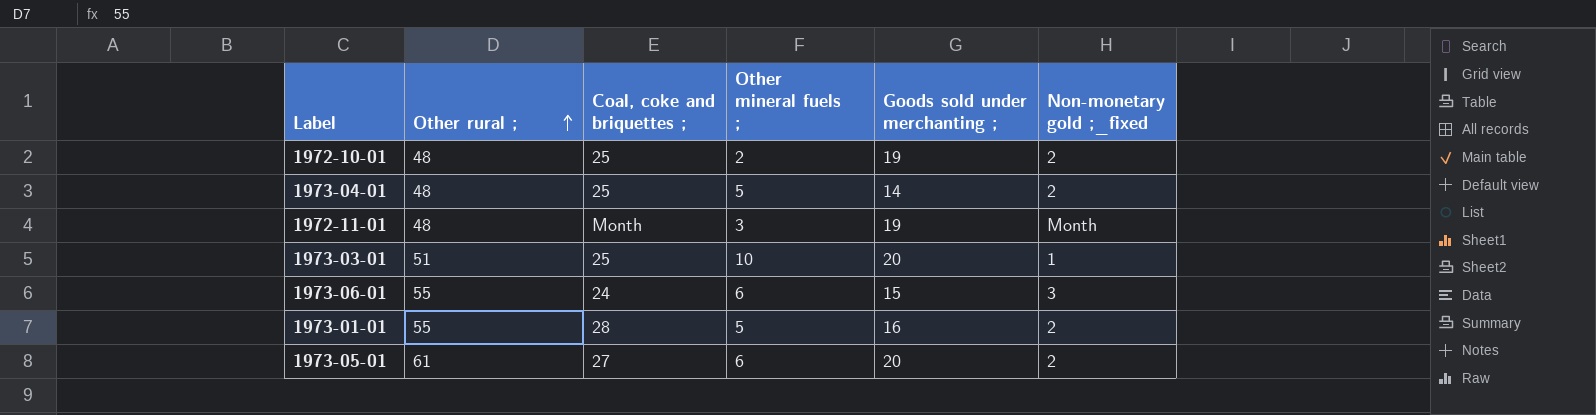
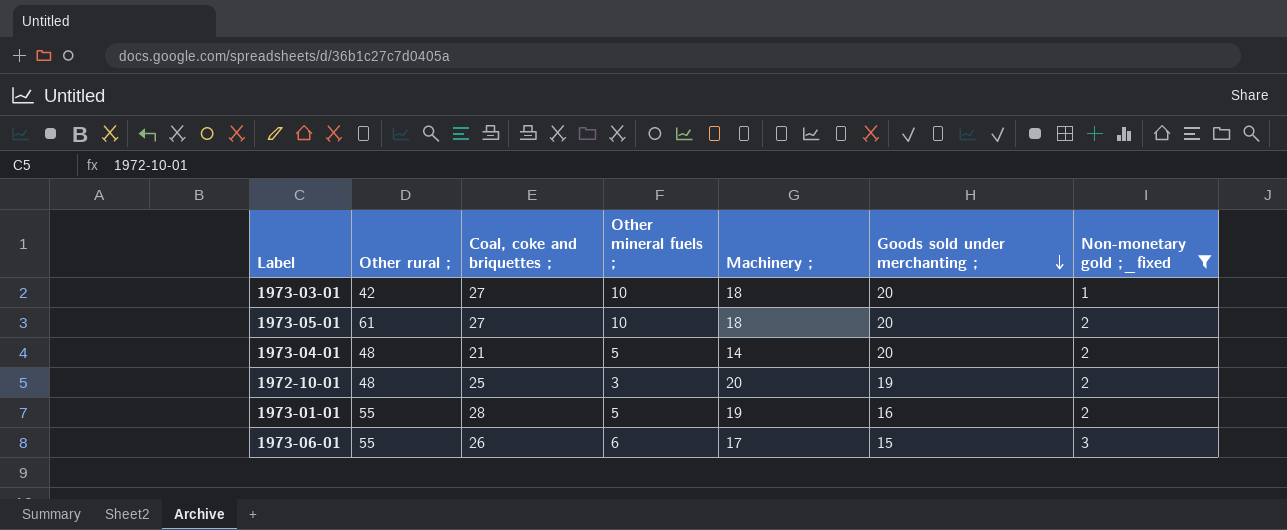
filter: none -> Non-monetary gold ;_fixed != Month
row order: Other rural ; ascending -> Goods sold under merchanting ; descending
column Machinery ; | position: none -> 5
1973-03-01 | Other rural ;: 51 -> 42
1973-03-01 | Coal, coke and briquettes ;: 25 -> 27
1973-05-01 | Other mineral fuels ;: 6 -> 10
1973-04-01 | Coal, coke and briquettes ;: 25 -> 21
1973-04-01 | Goods sold under merchanting ;: 14 -> 20
1972-10-01 | Other mineral fuels ;: 2 -> 3
1973-06-01 | Coal, coke and briquettes ;: 24 -> 26

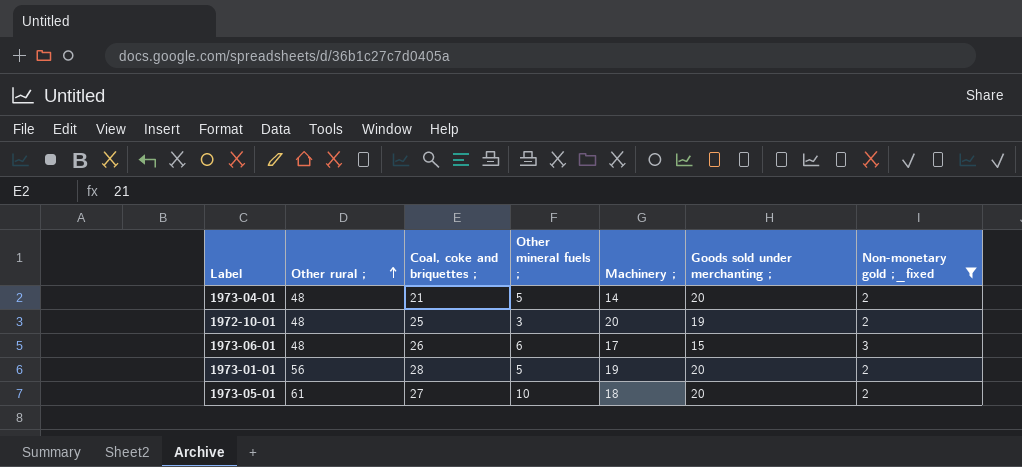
row order: Goods sold under merchanting ; descending -> Other rural ; ascending
row 1973-03-01: 42 | 27 | 10 | 18 | 20 | 1 -> none
1973-06-01 | Other rural ;: 55 -> 48
1973-01-01 | Other rural ;: 55 -> 56
1973-01-01 | Goods sold under merchanting ;: 16 -> 20

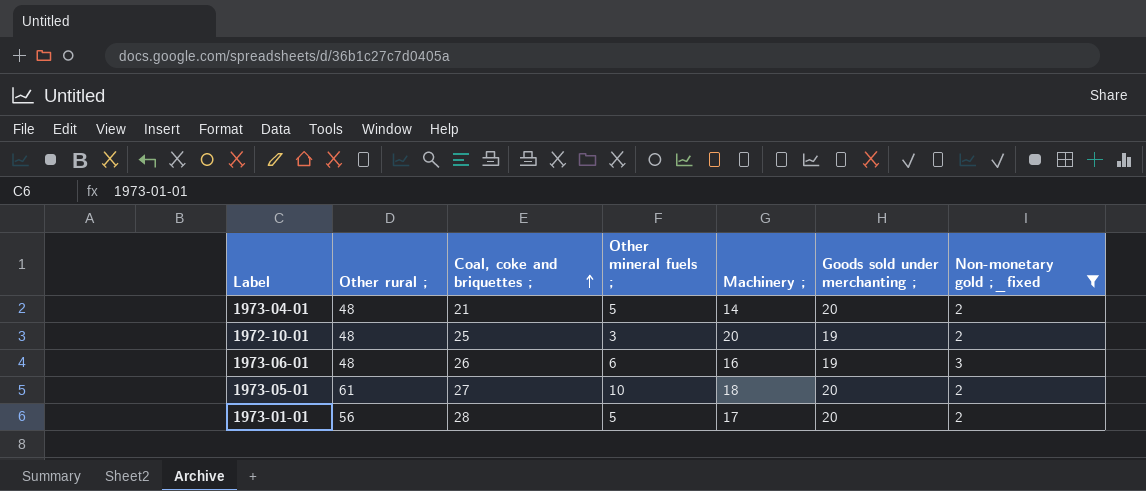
row order: Other rural ; ascending -> Coal, coke and briquettes ; ascending
1973-06-01 | Machinery ;: 17 -> 16
1973-06-01 | Goods sold under merchanting ;: 15 -> 19
1973-01-01 | Machinery ;: 19 -> 17

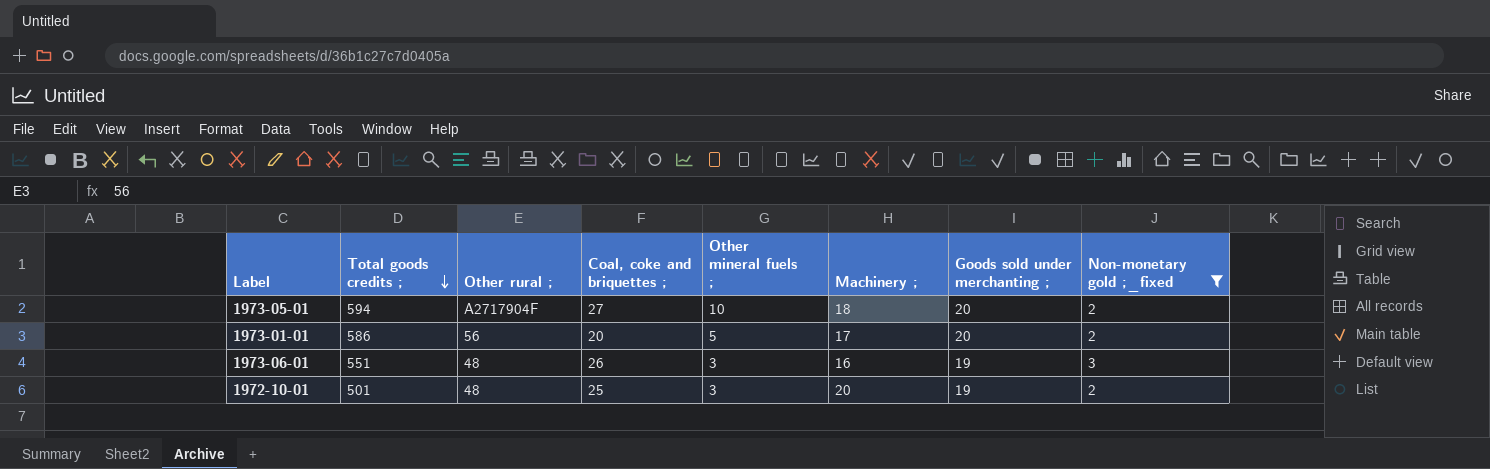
row order: Coal, coke and briquettes ; ascending -> Total goods credits ; descending
column Total goods credits ; | position: none -> 2
row 1973-04-01: 48 | 21 | 5 | 14 | 20 | 2 -> none
1973-05-01 | Other rural ;: 61 -> A2717904F
1973-01-01 | Coal, coke and briquettes ;: 28 -> 20
1973-06-01 | Other mineral fuels ;: 6 -> 3

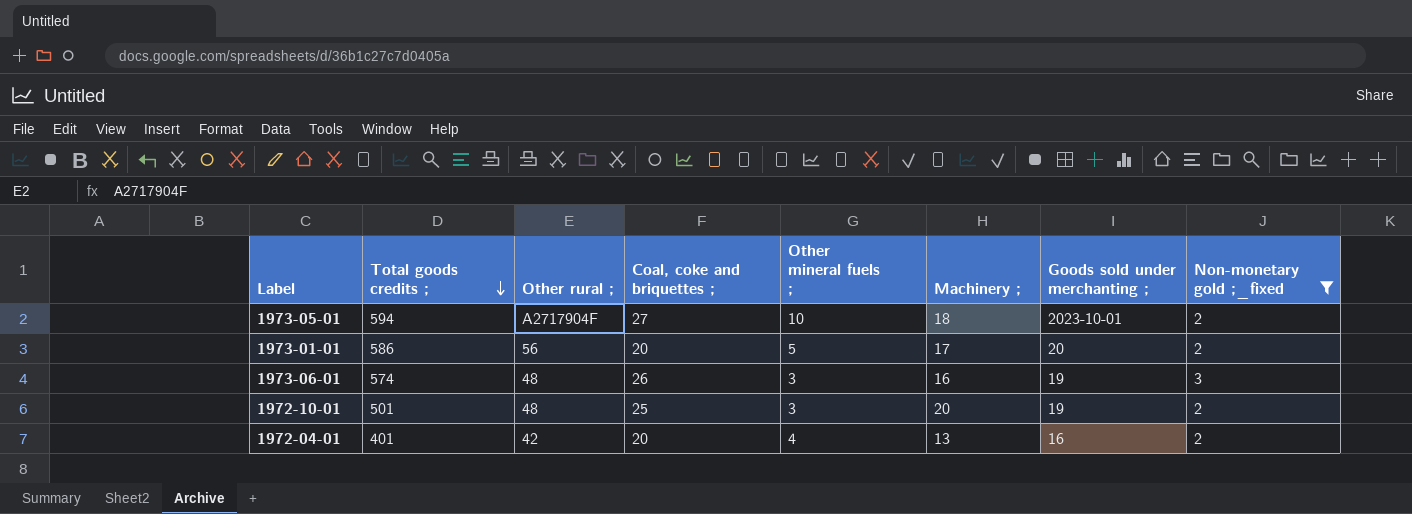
1973-05-01 | Goods sold under merchanting ;: 20 -> 2023-10-01
1973-06-01 | Total goods credits ;: 551 -> 574
row 1972-04-01: none -> 401 | 42 | 20 | 4 | 13 | 16 | 2

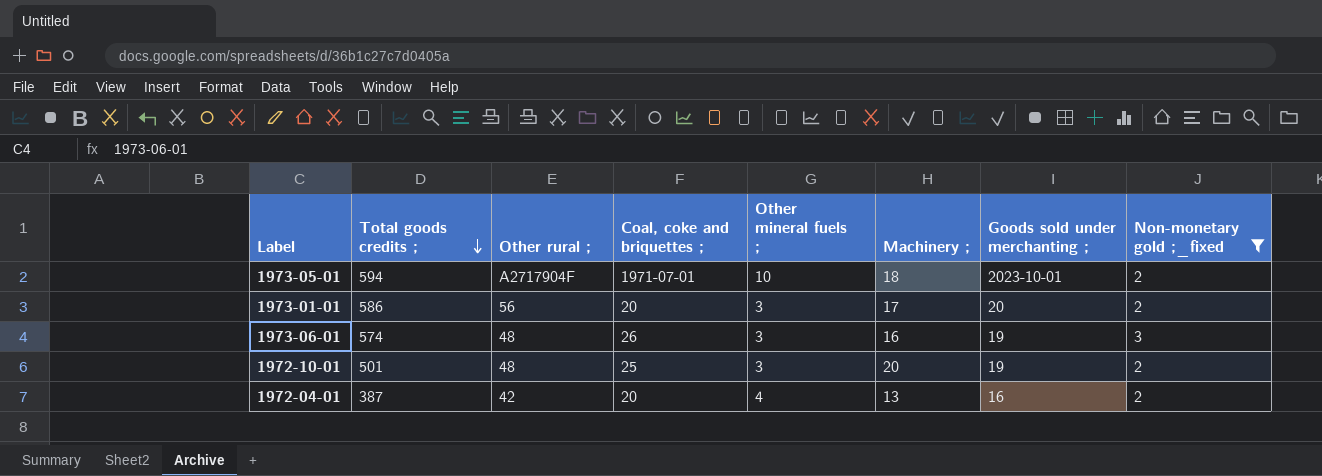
1973-05-01 | Coal, coke and briquettes ;: 27 -> 1971-07-01
1973-01-01 | Other mineral fuels ;: 5 -> 3
1972-04-01 | Total goods credits ;: 401 -> 387

